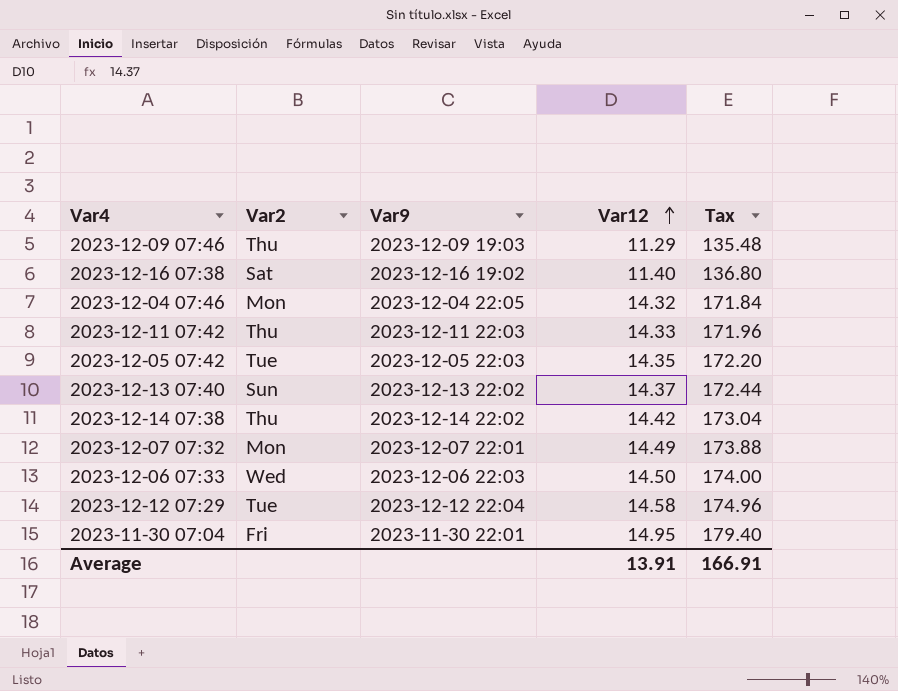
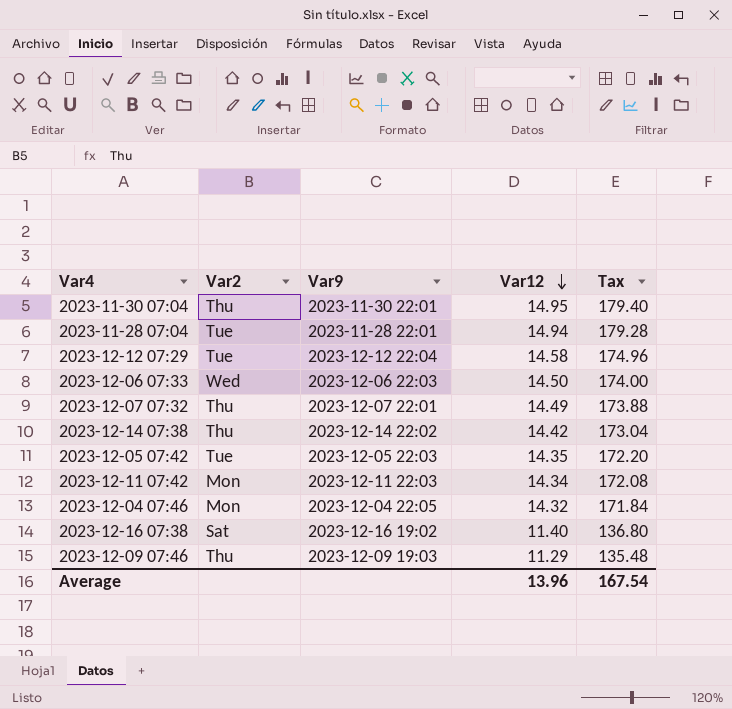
row order: Var12 ascending -> Var12 descending
row 2023-12-13 07:40: Sun | 2023-12-13 22:02 | 14.37 | 172.44 -> none
2023-11-30 07:04 | Var2: Fri -> Thu
row 2023-11-28 07:04: none -> Tue | 2023-11-28 22:01 | 14.94 | 179.28
2023-12-07 07:32 | Var2: Mon -> Thu
2023-12-11 07:42 | Var2: Thu -> Mon
2023-12-11 07:42 | Var12: 14.33 -> 14.34
2023-12-11 07:42 | Tax: 171.96 -> 172.08
Average | Var12: 13.91 -> 13.96
Average | Tax: 166.91 -> 167.54

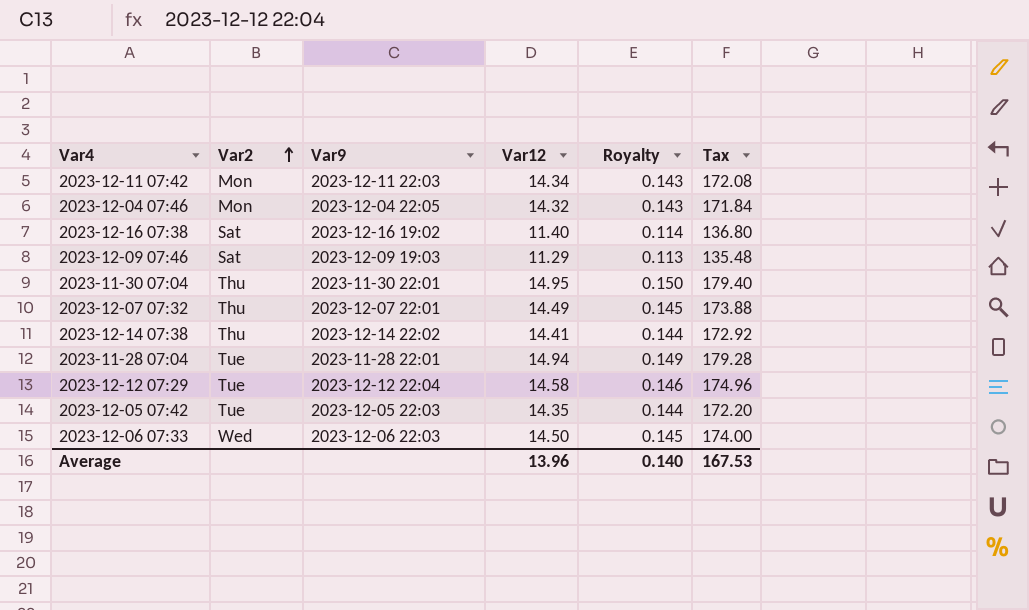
row order: Var12 descending -> Var2 ascending
column Royalty | formula: none -> [Var12] * 0.01
2023-12-09 07:46 | Var2: Thu -> Sat
2023-12-14 07:38 | Var12: 14.42 -> 14.41
2023-12-14 07:38 | Tax: 173.04 -> 172.92
Average | Tax: 167.54 -> 167.53

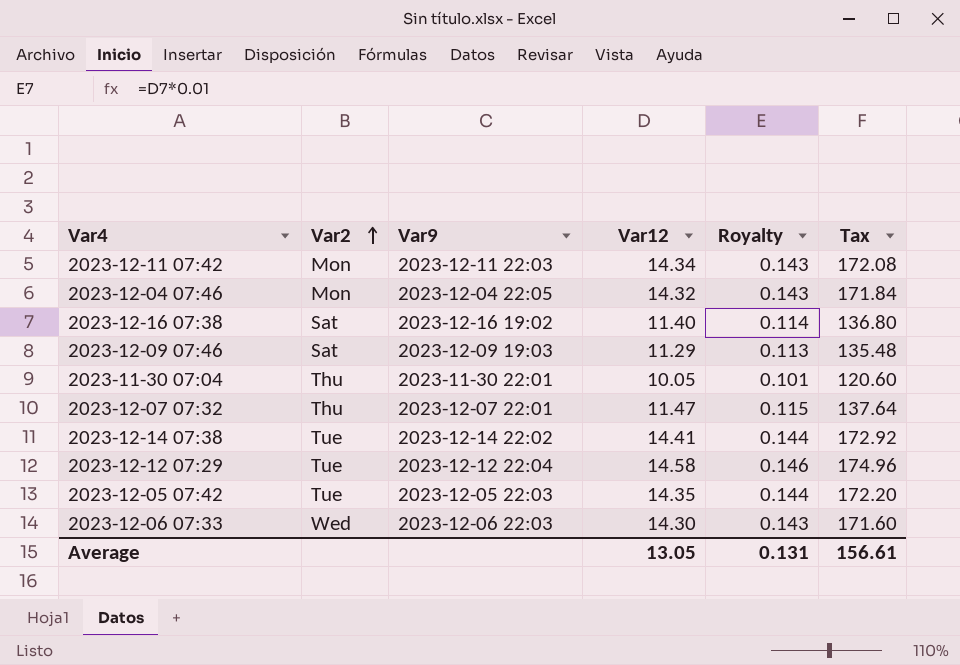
row 2023-11-28 07:04: Tue | 2023-11-28 22:01 | 14.94 | 0.149 | 179.28 -> none
2023-11-30 07:04 | Var12: 14.95 -> 10.05
2023-11-30 07:04 | Royalty: 0.150 -> 0.101
2023-11-30 07:04 | Tax: 179.40 -> 120.60
2023-12-07 07:32 | Var12: 14.49 -> 11.47
2023-12-07 07:32 | Royalty: 0.145 -> 0.115
2023-12-07 07:32 | Tax: 173.88 -> 137.64
2023-12-14 07:38 | Var2: Thu -> Tue
2023-12-06 07:33 | Var12: 14.50 -> 14.30
2023-12-06 07:33 | Royalty: 0.145 -> 0.143
2023-12-06 07:33 | Tax: 174.00 -> 171.60
Average | Var12: 13.96 -> 13.05
Average | Royalty: 0.140 -> 0.131
Average | Tax: 167.53 -> 156.61

